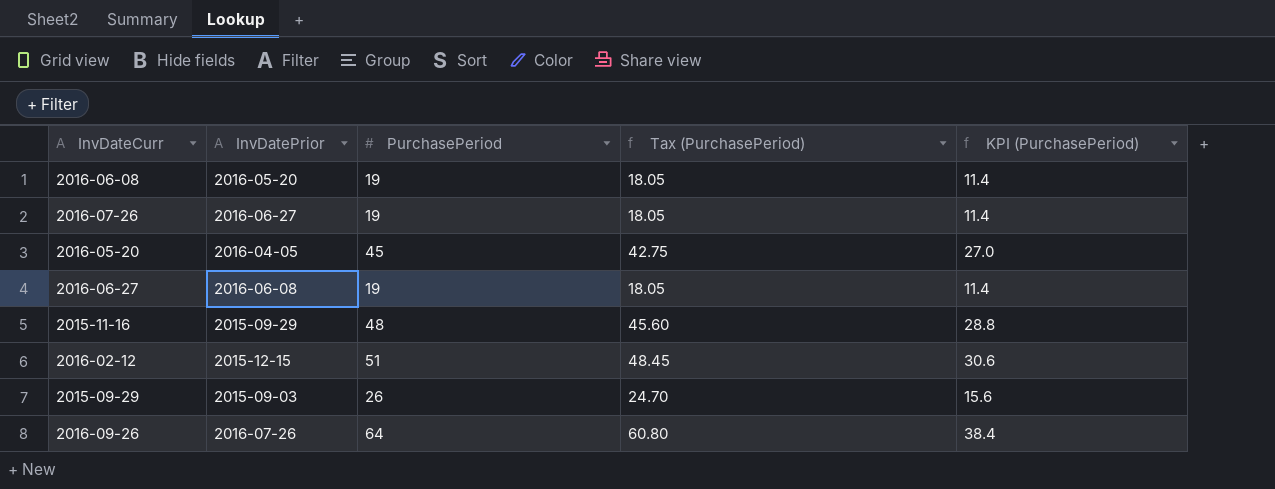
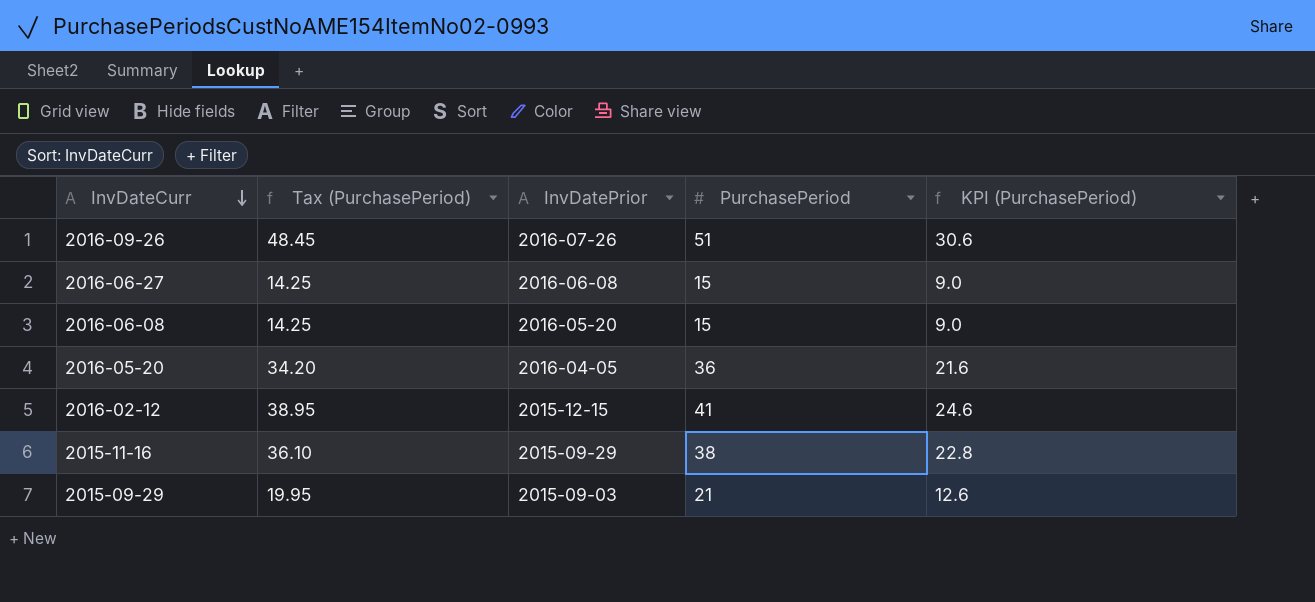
row order: none -> InvDateCurr descending
column Tax (PurchasePeriod) | position: 4 -> 2
row 2016-07-26: 2016-06-27 | 19 | 18.05 | 11.4 -> none
2016-09-26 | Tax (PurchasePeriod): 60.80 -> 48.45
2016-09-26 | PurchasePeriod: 64 -> 51
2016-09-26 | KPI (PurchasePeriod): 38.4 -> 30.6
2016-06-27 | Tax (PurchasePeriod): 18.05 -> 14.25
2016-06-27 | PurchasePeriod: 19 -> 15
2016-06-27 | KPI (PurchasePeriod): 11.4 -> 9.0
2016-06-08 | Tax (PurchasePeriod): 18.05 -> 14.25
2016-06-08 | PurchasePeriod: 19 -> 15
2016-06-08 | KPI (PurchasePeriod): 11.4 -> 9.0
2016-05-20 | Tax (PurchasePeriod): 42.75 -> 34.20
2016-05-20 | PurchasePeriod: 45 -> 36
2016-05-20 | KPI (PurchasePeriod): 27.0 -> 21.6
2016-02-12 | Tax (PurchasePeriod): 48.45 -> 38.95
2016-02-12 | PurchasePeriod: 51 -> 41
2016-02-12 | KPI (PurchasePeriod): 30.6 -> 24.6
2015-11-16 | Tax (PurchasePeriod): 45.60 -> 36.10
2015-11-16 | PurchasePeriod: 48 -> 38
2015-11-16 | KPI (PurchasePeriod): 28.8 -> 22.8
2015-09-29 | Tax (PurchasePeriod): 24.70 -> 19.95
2015-09-29 | PurchasePeriod: 26 -> 21
2015-09-29 | KPI (PurchasePeriod): 15.6 -> 12.6

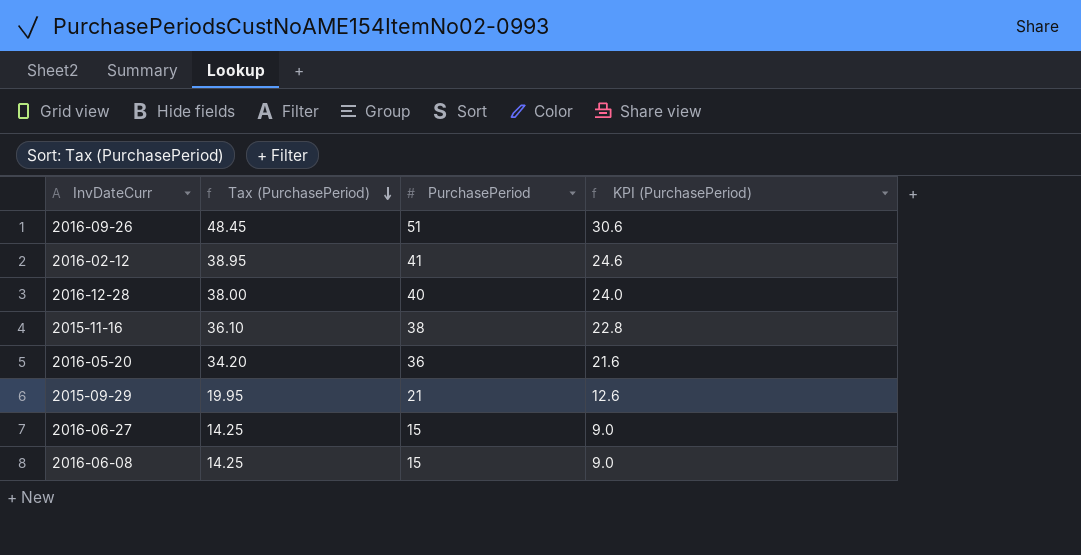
row order: InvDateCurr descending -> Tax (PurchasePeriod) descending
column InvDatePrior | position: 3 -> none
row 2016-12-28: none -> 38.00 | 40 | 24.0

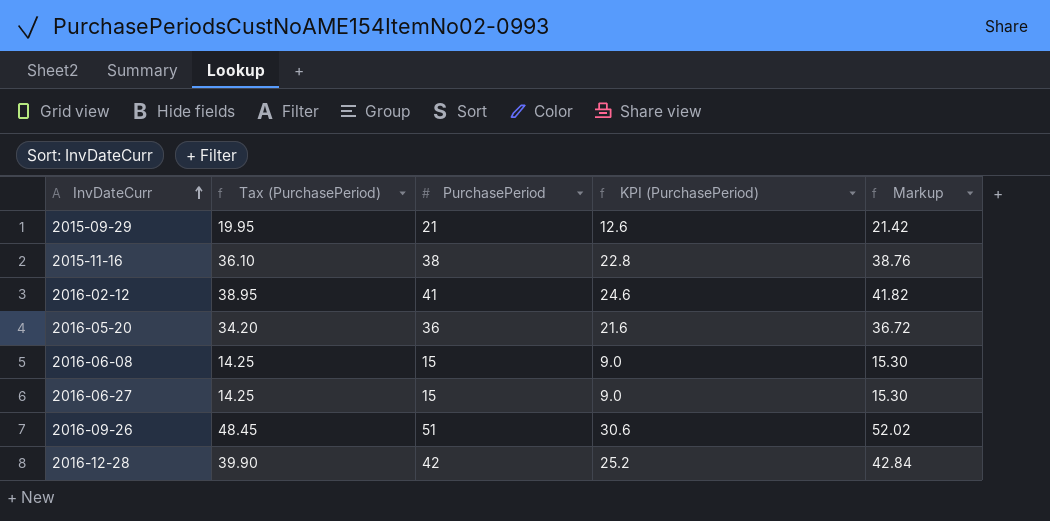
row order: Tax (PurchasePeriod) descending -> InvDateCurr ascending
column Markup | formula: none -> [PurchasePeriod] * 1.02
2016-12-28 | Tax (PurchasePeriod): 38.00 -> 39.90
2016-12-28 | PurchasePeriod: 40 -> 42
2016-12-28 | KPI (PurchasePeriod): 24.0 -> 25.2

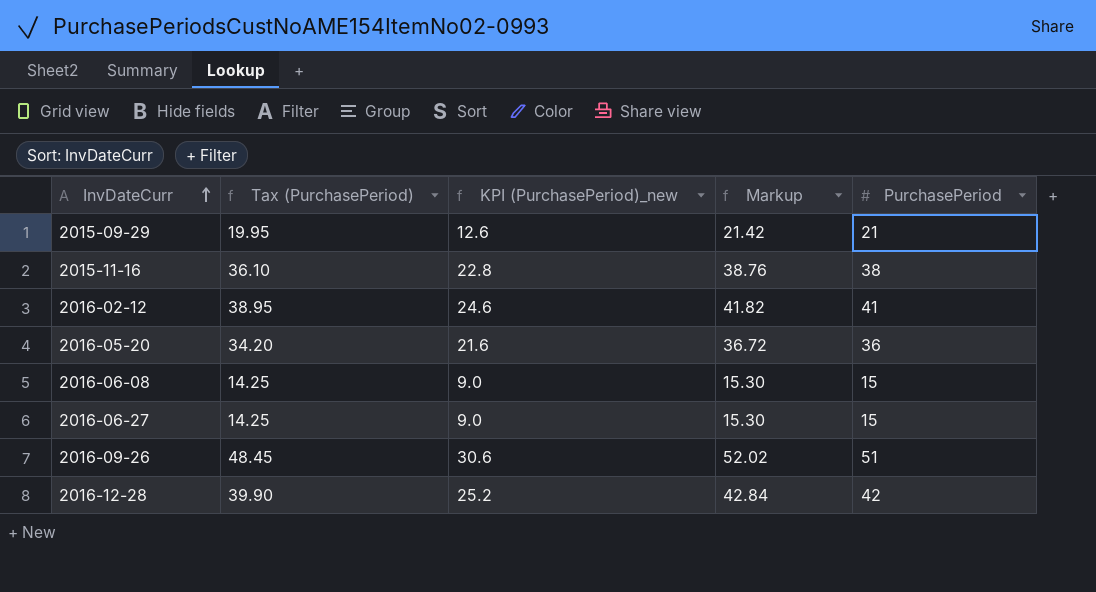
column name: KPI (PurchasePeriod) -> KPI (PurchasePeriod)_new
column PurchasePeriod | position: 3 -> 5

